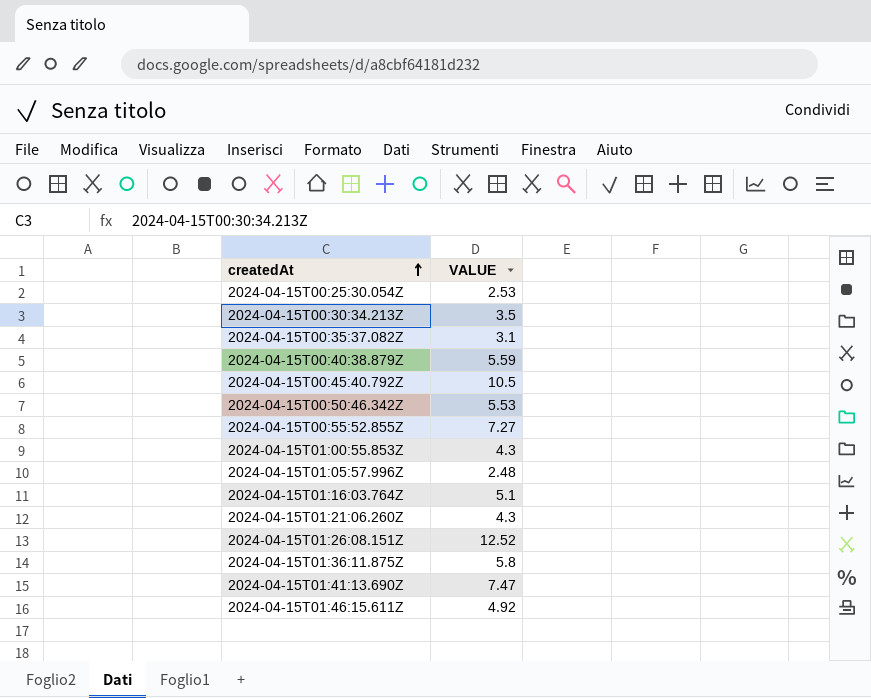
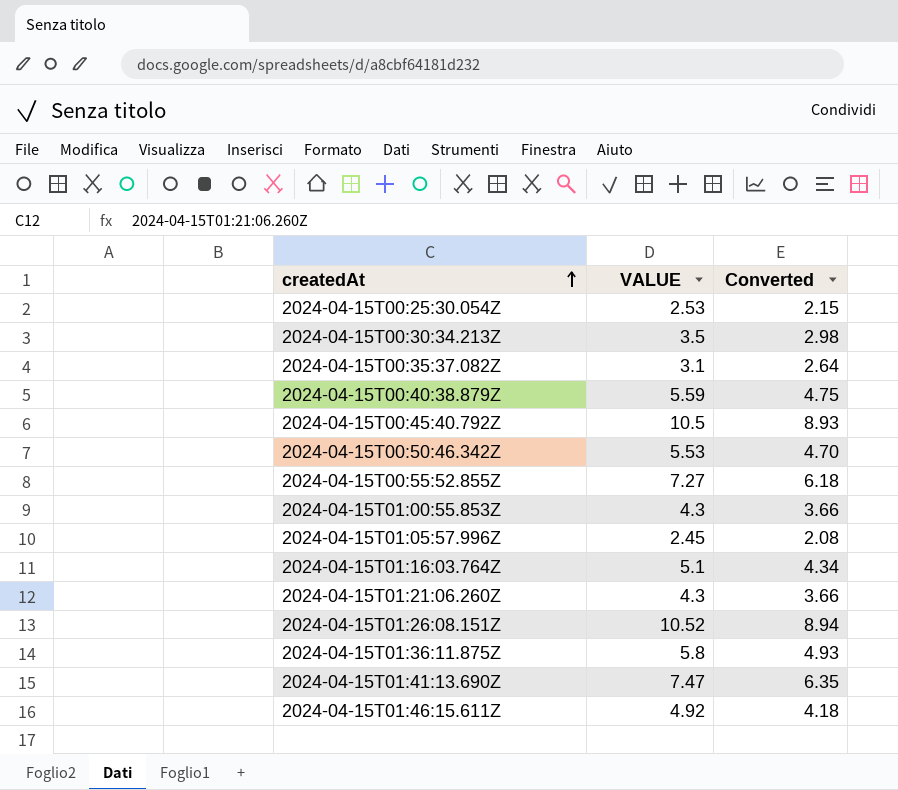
column Converted | formula: none -> [VALUE] * 0.85
2024-04-15T01:05:57.996Z | VALUE: 2.48 -> 2.45
2024-04-15T01:26:08.151Z | VALUE: 12.52 -> 10.52

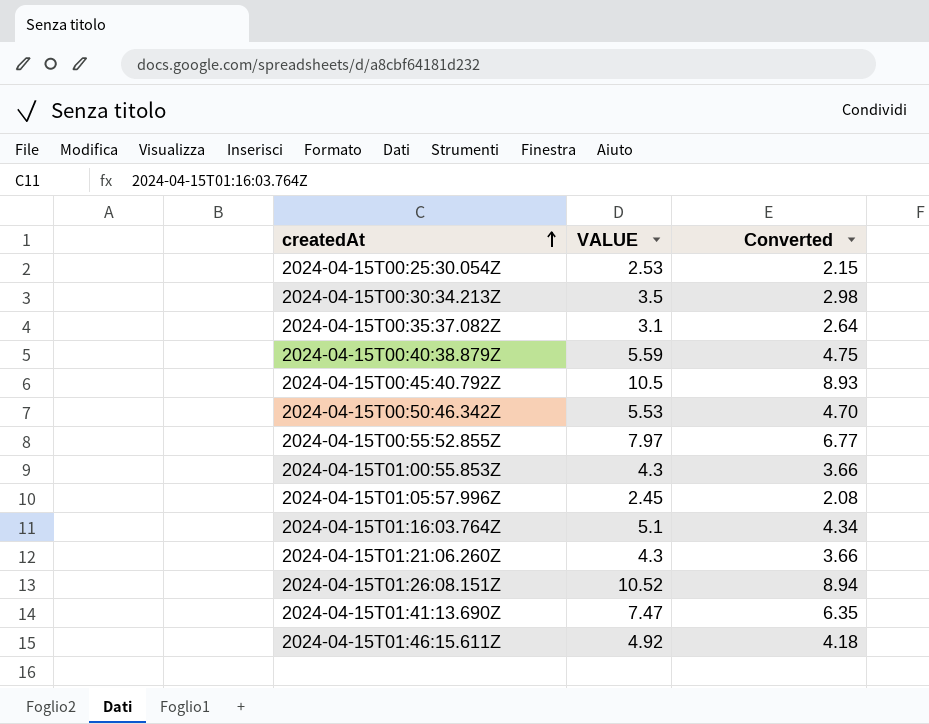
row 2024-04-15T01:36:11.875Z: 5.8 | 4.93 -> none
2024-04-15T00:55:52.855Z | VALUE: 7.27 -> 7.97
2024-04-15T00:55:52.855Z | Converted: 6.18 -> 6.77

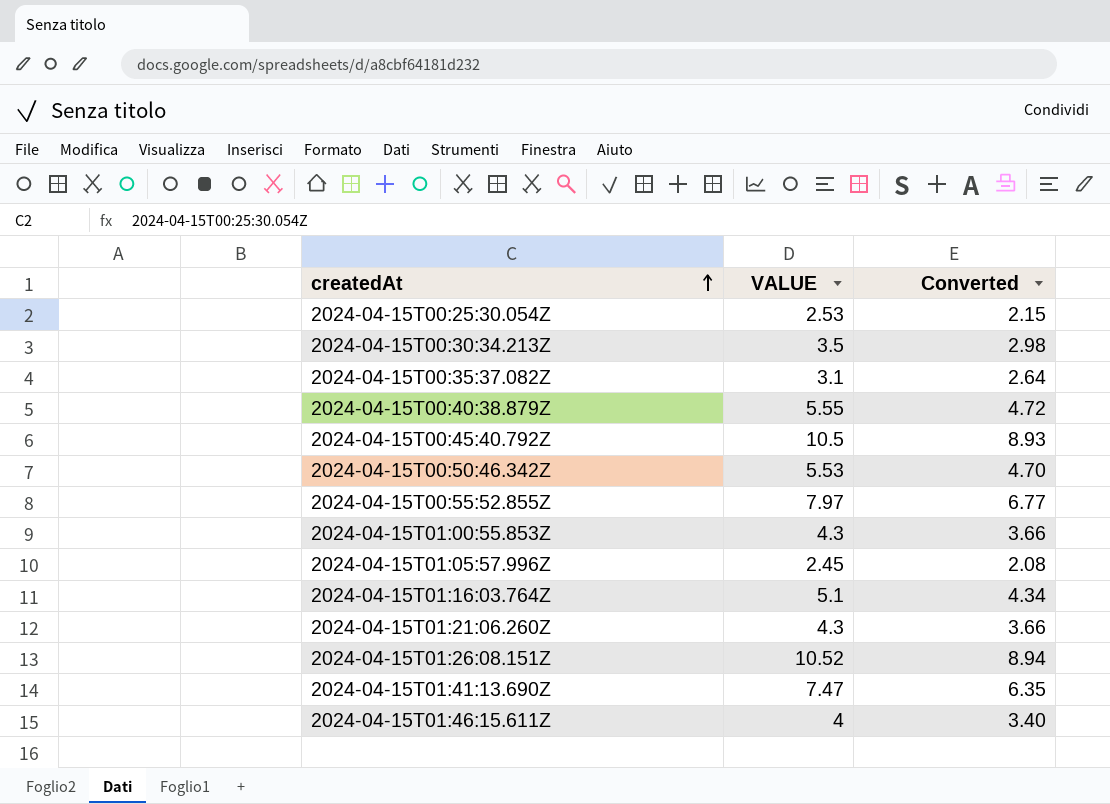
2024-04-15T00:40:38.879Z | VALUE: 5.59 -> 5.55
2024-04-15T00:40:38.879Z | Converted: 4.75 -> 4.72
2024-04-15T01:46:15.611Z | VALUE: 4.92 -> 4
2024-04-15T01:46:15.611Z | Converted: 4.18 -> 3.40

